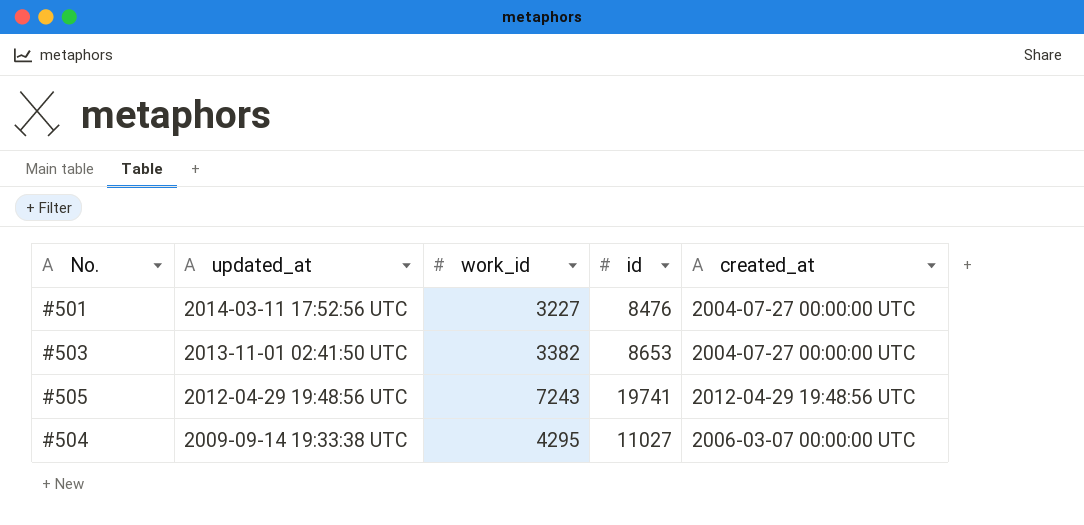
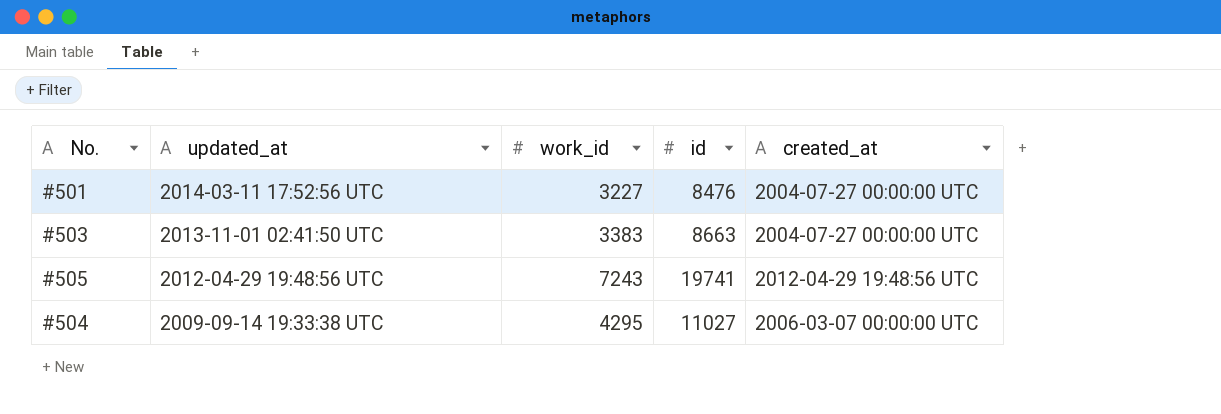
#503 | work_id: 3382 -> 3383
#503 | id: 8653 -> 8663

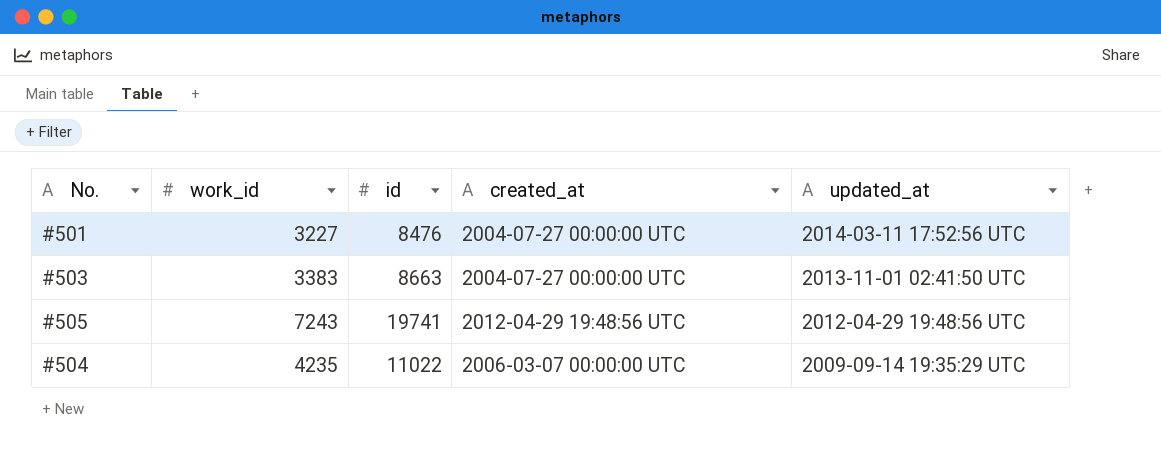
column updated_at | position: 2 -> 5
#504 | work_id: 4295 -> 4235
#504 | id: 11027 -> 11022
#504 | updated_at: 2009-09-14 19:33:38 UTC -> 2009-09-14 19:35:29 UTC

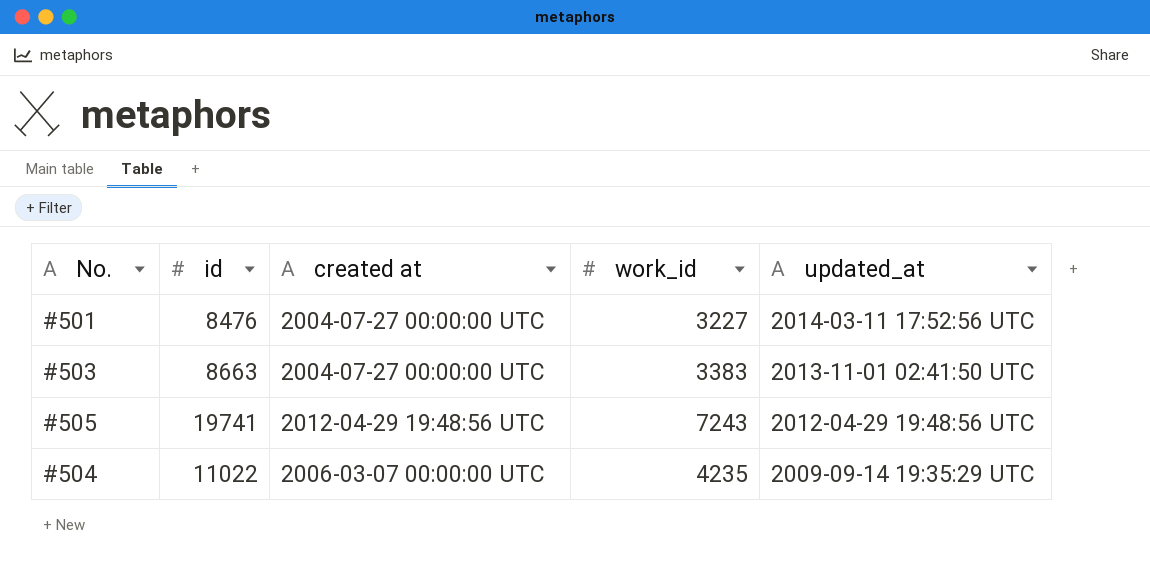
column name: created_at -> created at
column work_id | position: 2 -> 4

